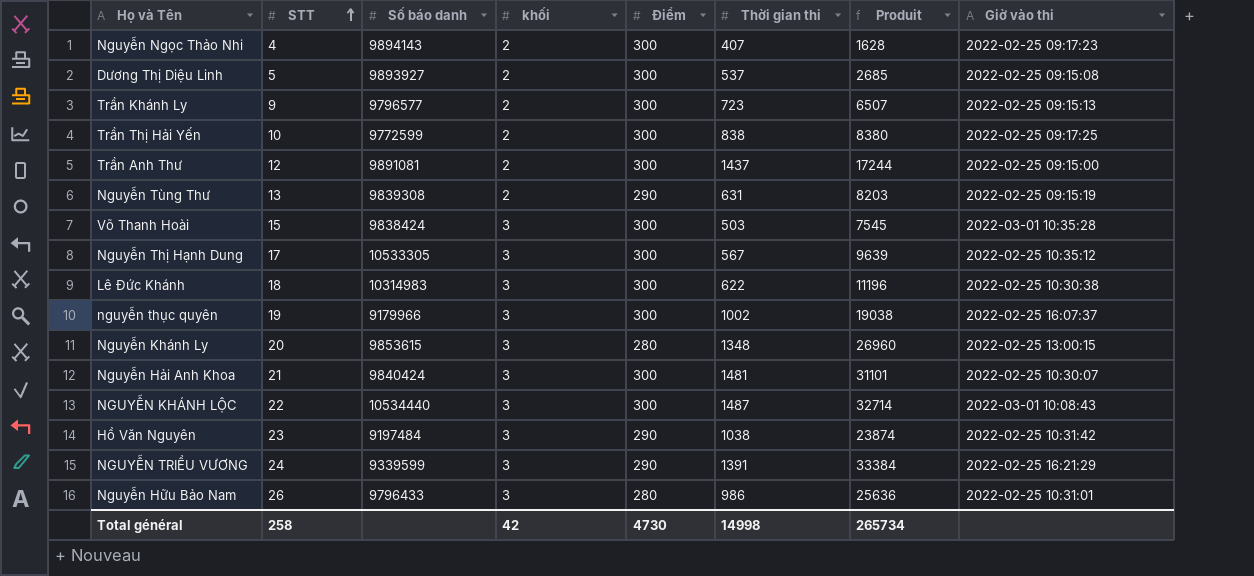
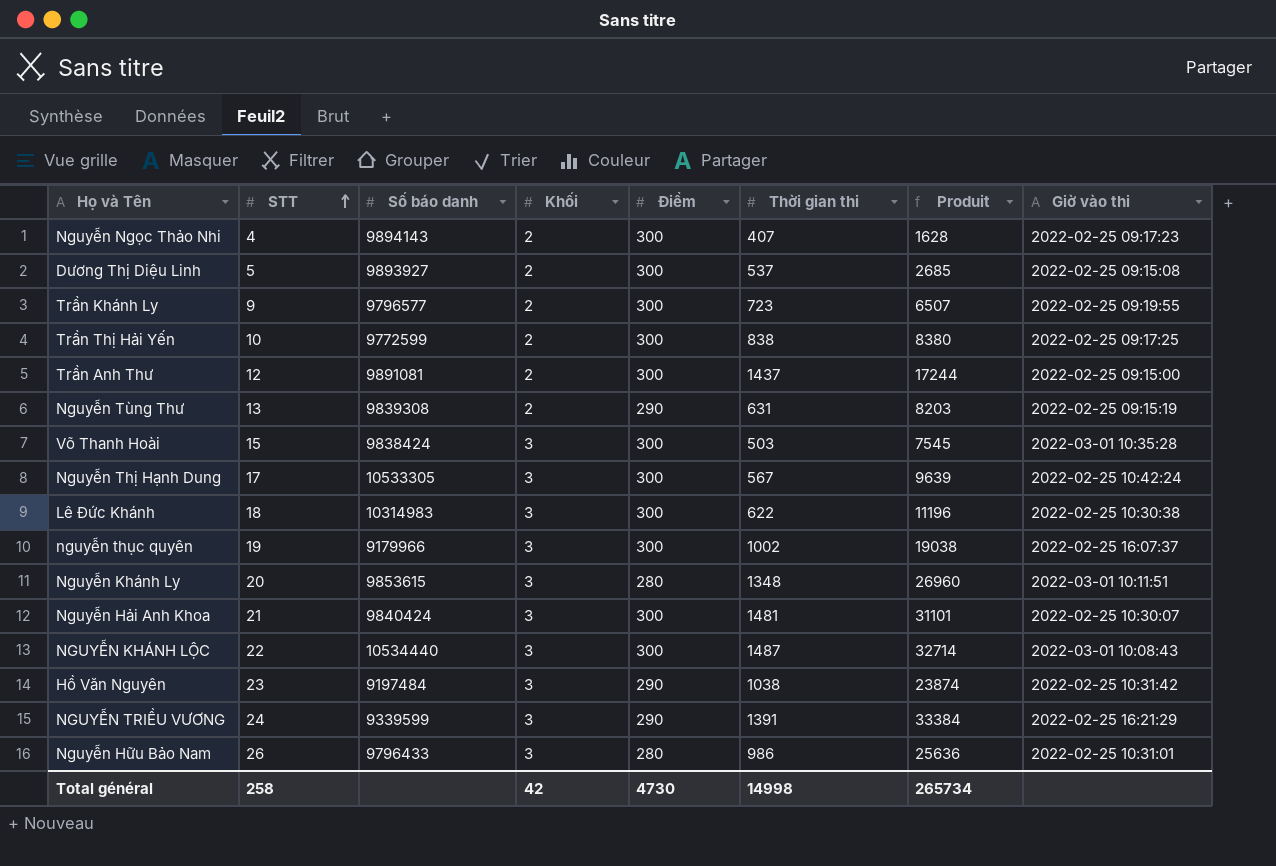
column name: khối -> Khối
Trần Khánh Ly | Giờ vào thi: 2022-02-25 09:15:13 -> 2022-02-25 09:19:55
Nguyễn Thị Hạnh Dung | Giờ vào thi: 2022-02-25 10:35:12 -> 2022-02-25 10:42:24
Nguyễn Khánh Ly | Giờ vào thi: 2022-02-25 13:00:15 -> 2022-03-01 10:11:51

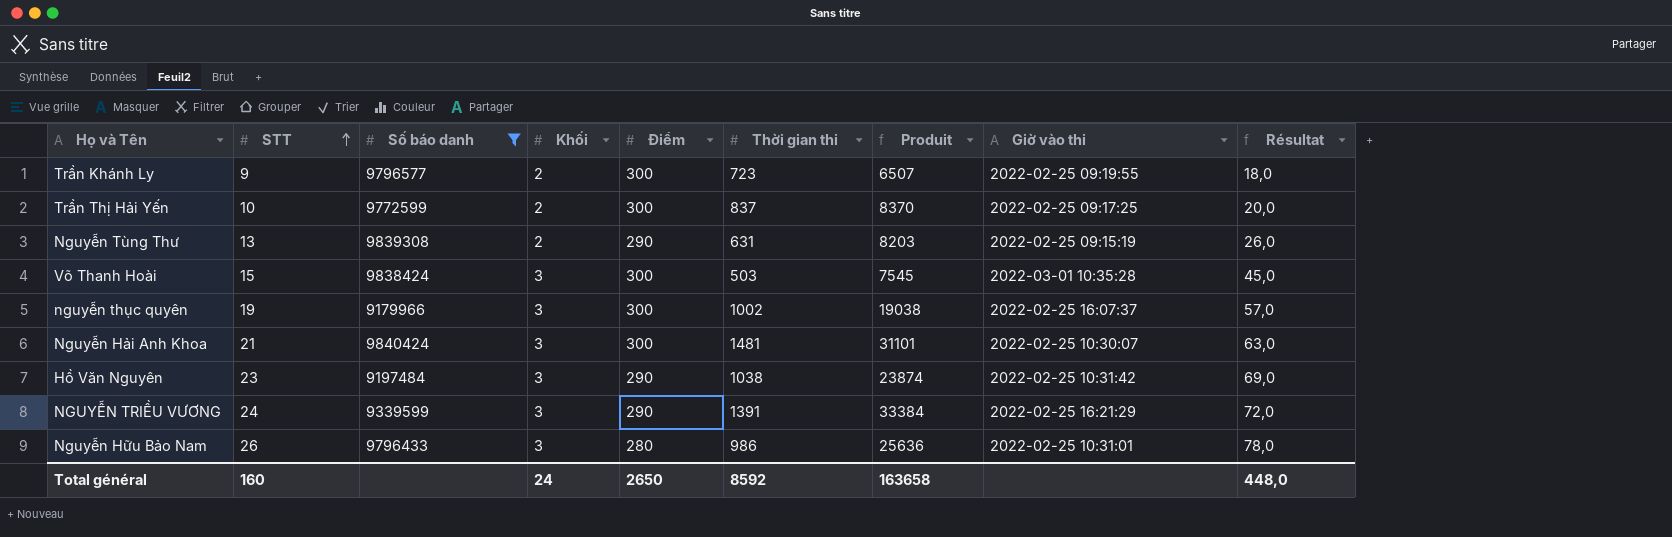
filter: none -> Số báo danh <= 9840424
column Résultat | formula: none -> [STT] * [Khối]
Trần Thị Hải Yến | Thời gian thi: 838 -> 837
Trần Thị Hải Yến | Produit: 8380 -> 8370
Total général | STT: 258 -> 160
Total général | Khối: 42 -> 24
Total général | Điểm: 4730 -> 2650
Total général | Thời gian thi: 14998 -> 8592
Total général | Produit: 265734 -> 163658

